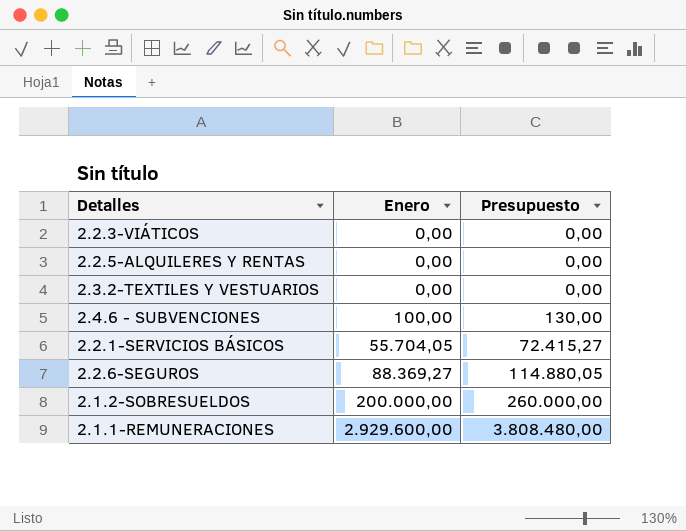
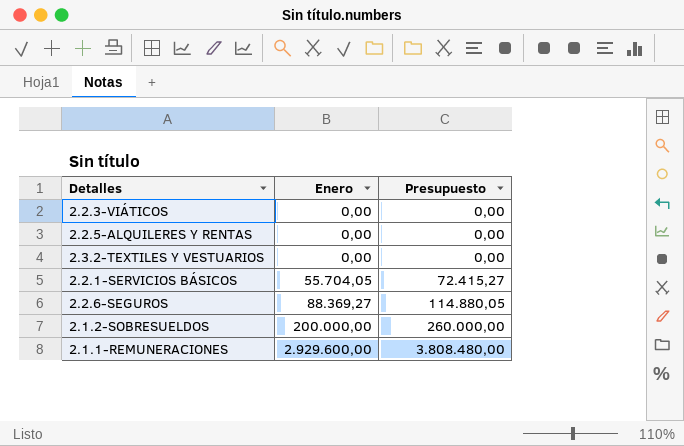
row 2.4.6 - SUBVENCIONES: 100,00 | 130,00 -> none

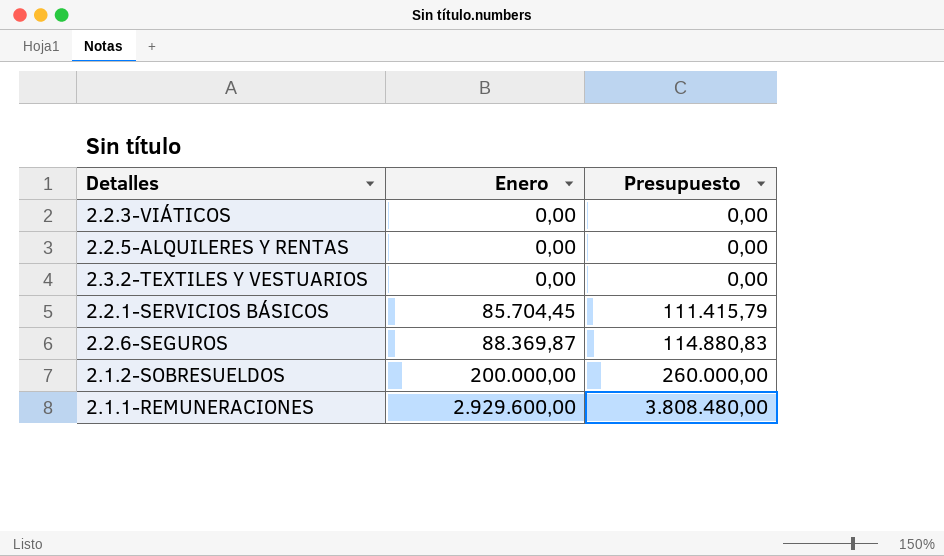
2.2.1-SERVICIOS BÁSICOS | Enero: 55.704,05 -> 85.704,45
2.2.1-SERVICIOS BÁSICOS | Presupuesto: 72.415,27 -> 111.415,79
2.2.6-SEGUROS | Enero: 88.369,27 -> 88.369,87
2.2.6-SEGUROS | Presupuesto: 114.880,05 -> 114.880,83

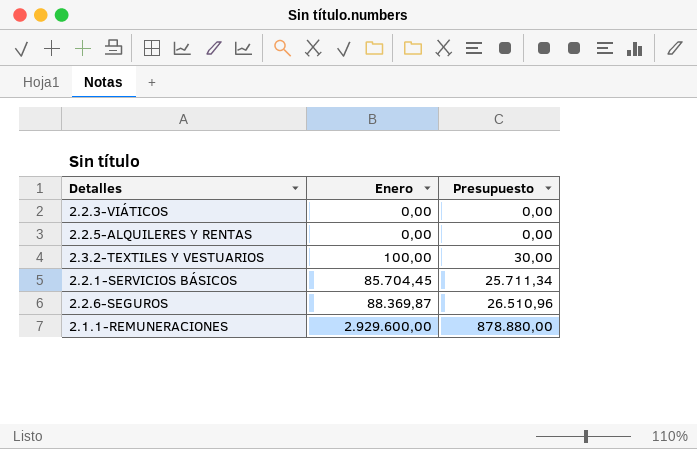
column Presupuesto | formula: [Enero] * 1,3 -> [Enero] * 0,3
row 2.1.2-SOBRESUELDOS: 200.000,00 | 260.000,00 -> none
2.3.2-TEXTILES Y VESTUARIOS | Enero: 0,00 -> 100,00

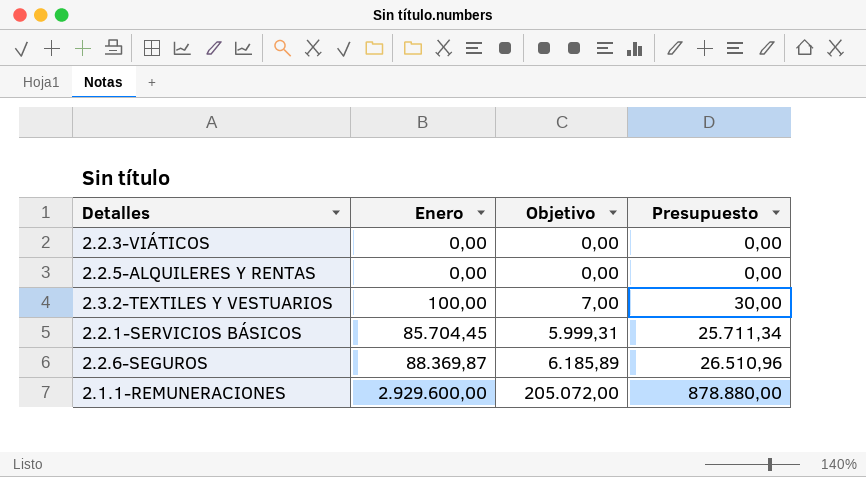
column Objetivo | formula: none -> [Enero] * 0,07

